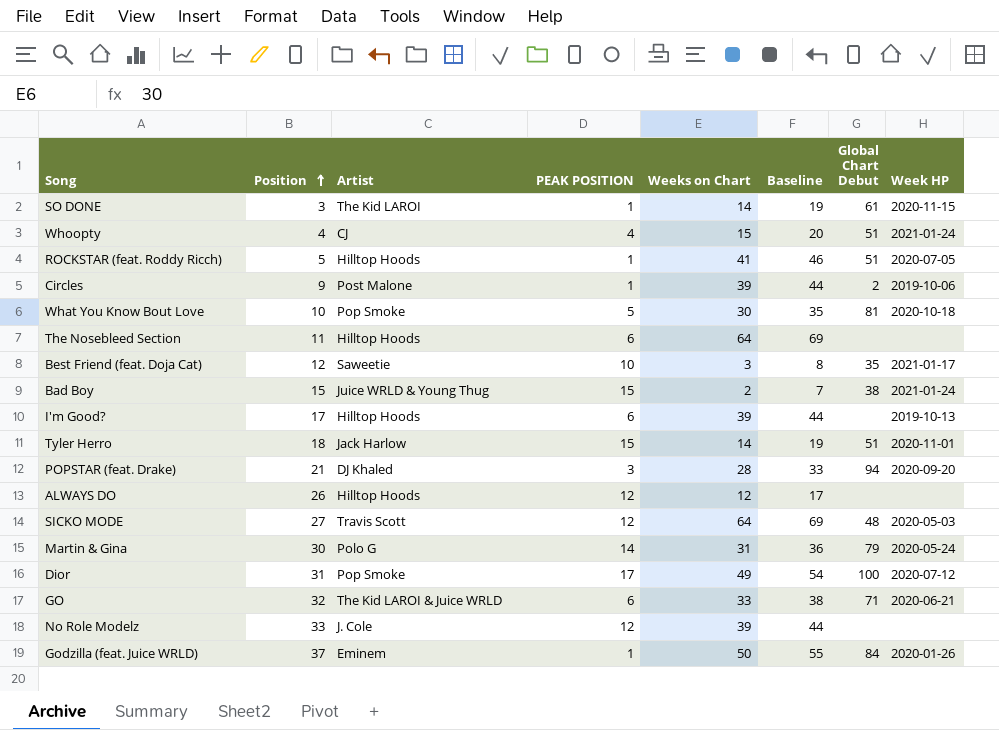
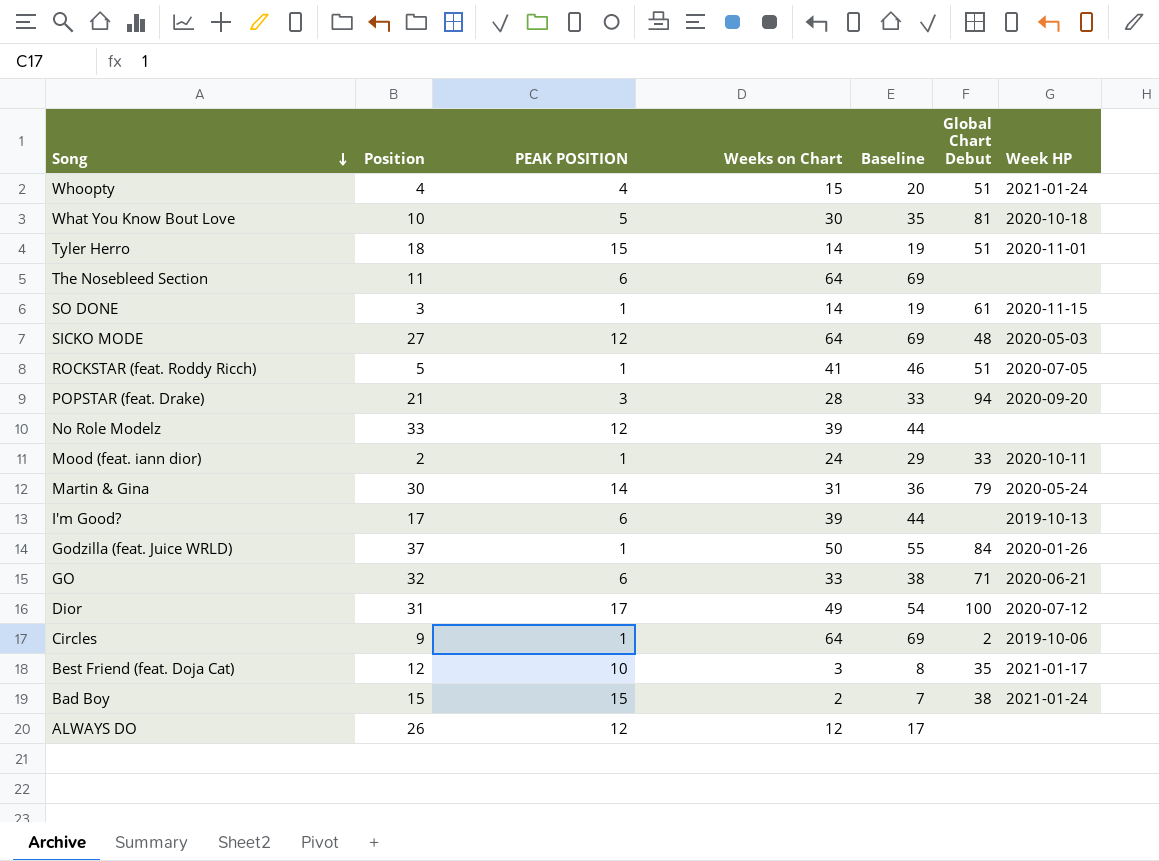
row order: Position ascending -> Song descending
column Artist | position: 3 -> none
row Mood (feat. iann dior): none -> 2 | 1 | 24 | 29 | 33 | 2020-10-11
Circles | Weeks on Chart: 39 -> 64
Circles | Baseline: 44 -> 69

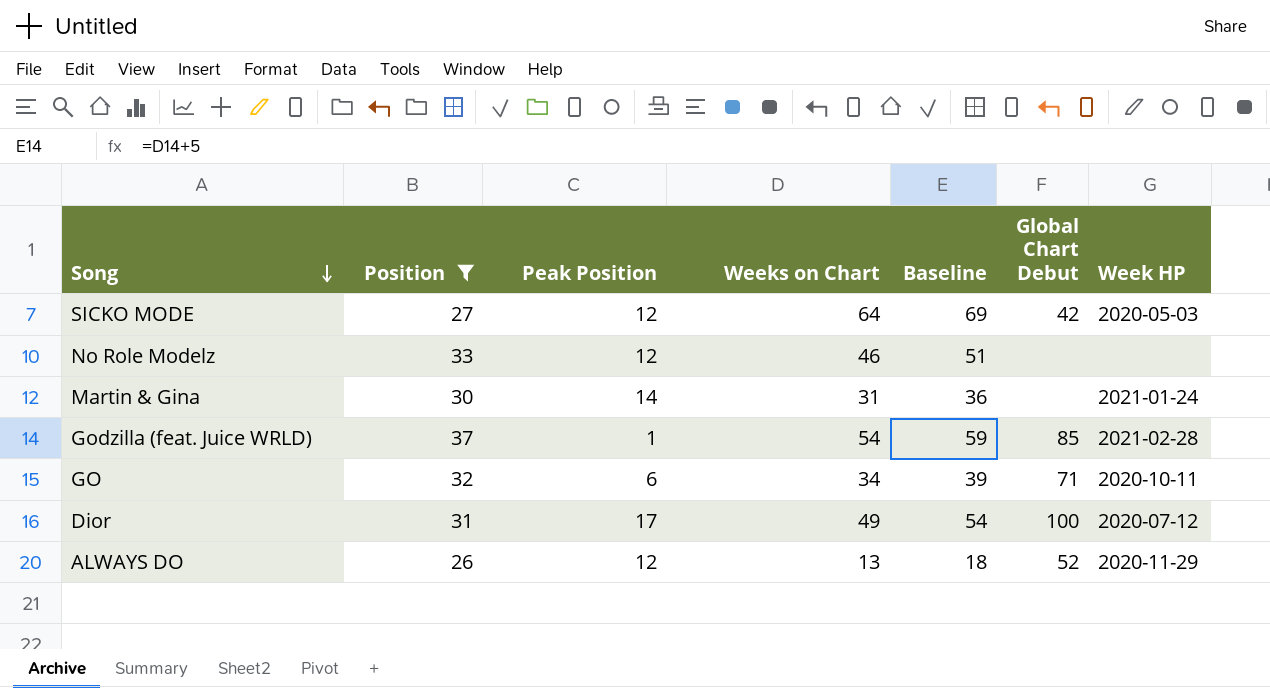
filter: none -> Position >= 26
column name: PEAK POSITION -> Peak Position
SICKO MODE | Global Chart Debut: 48 -> 42
No Role Modelz | Weeks on Chart: 39 -> 46
No Role Modelz | Baseline: 44 -> 51
Martin & Gina | Global Chart Debut: 79 -> none
Martin & Gina | Week HP: 2020-05-24 -> 2021-01-24
Godzilla (feat. Juice WRLD) | Weeks on Chart: 50 -> 54
Godzilla (feat. Juice WRLD) | Baseline: 55 -> 59
Godzilla (feat. Juice WRLD) | Global Chart Debut: 84 -> 85
Godzilla (feat. Juice WRLD) | Week HP: 2020-01-26 -> 2021-02-28
GO | Weeks on Chart: 33 -> 34
GO | Baseline: 38 -> 39
GO | Week HP: 2020-06-21 -> 2020-10-11
ALWAYS DO | Weeks on Chart: 12 -> 13
ALWAYS DO | Baseline: 17 -> 18
ALWAYS DO | Global Chart Debut: none -> 52
ALWAYS DO | Week HP: none -> 2020-11-29

